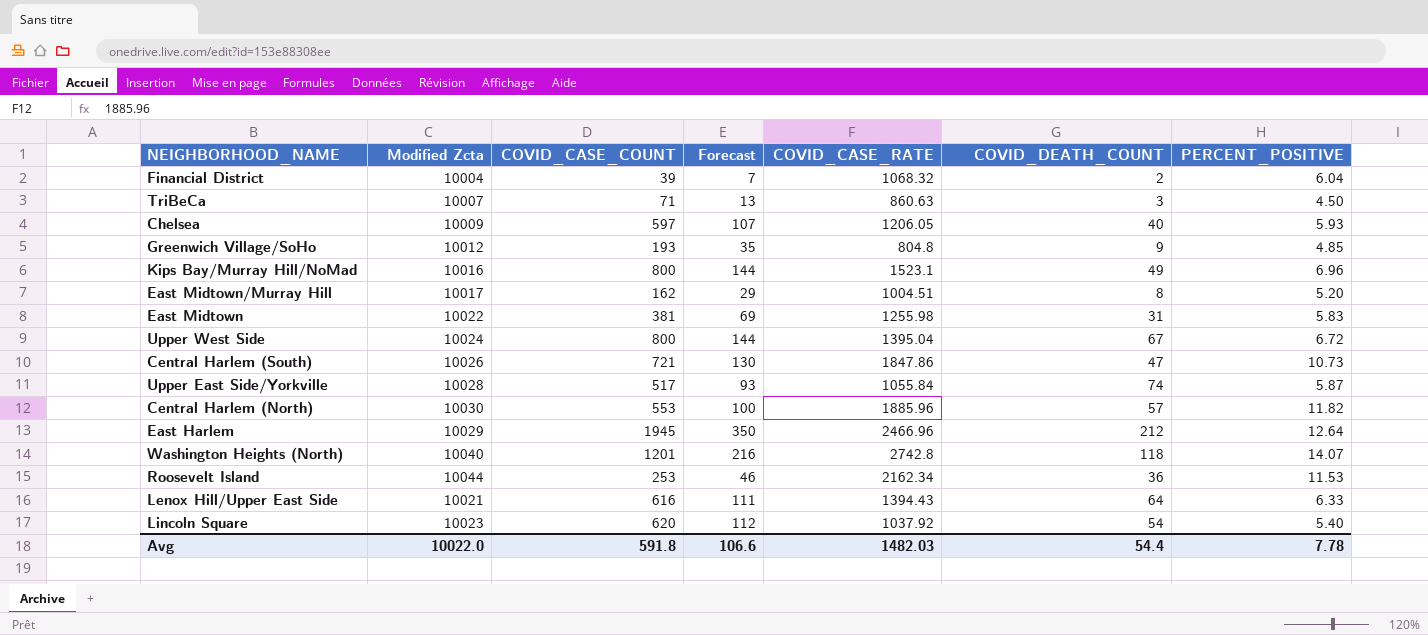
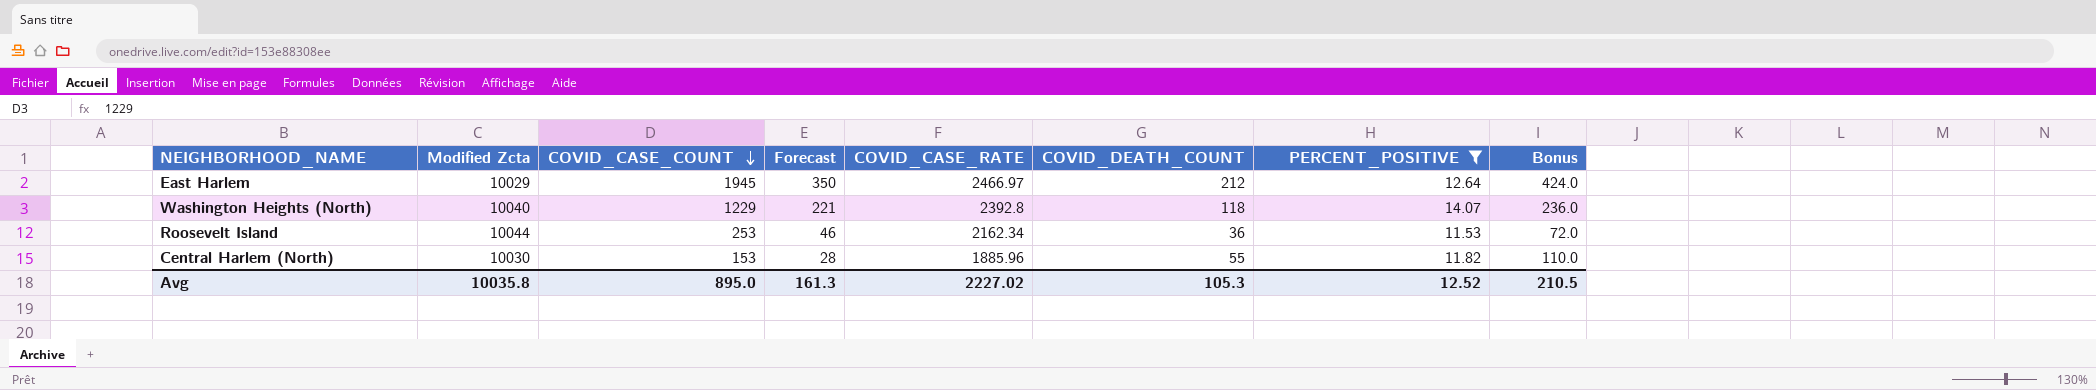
filter: none -> PERCENT_POSITIVE >= 11.53
row order: none -> COVID_CASE_COUNT descending
column Bonus | formula: none -> [COVID_DEATH_COUNT] * 2
East Harlem | COVID_CASE_RATE: 2466.96 -> 2466.97
Washington Heights (North) | COVID_CASE_COUNT: 1201 -> 1229
Washington Heights (North) | Forecast: 216 -> 221
Washington Heights (North) | COVID_CASE_RATE: 2742.8 -> 2392.8
Central Harlem (North) | COVID_CASE_COUNT: 553 -> 153
Central Harlem (North) | Forecast: 100 -> 28
Central Harlem (North) | COVID_DEATH_COUNT: 57 -> 55
Avg | Modified Zcta: 10022.0 -> 10035.8
Avg | COVID_CASE_COUNT: 591.8 -> 895.0
Avg | Forecast: 106.6 -> 161.3
Avg | COVID_CASE_RATE: 1482.03 -> 2227.02
Avg | COVID_DEATH_COUNT: 54.4 -> 105.3
Avg | PERCENT_POSITIVE: 7.78 -> 12.52

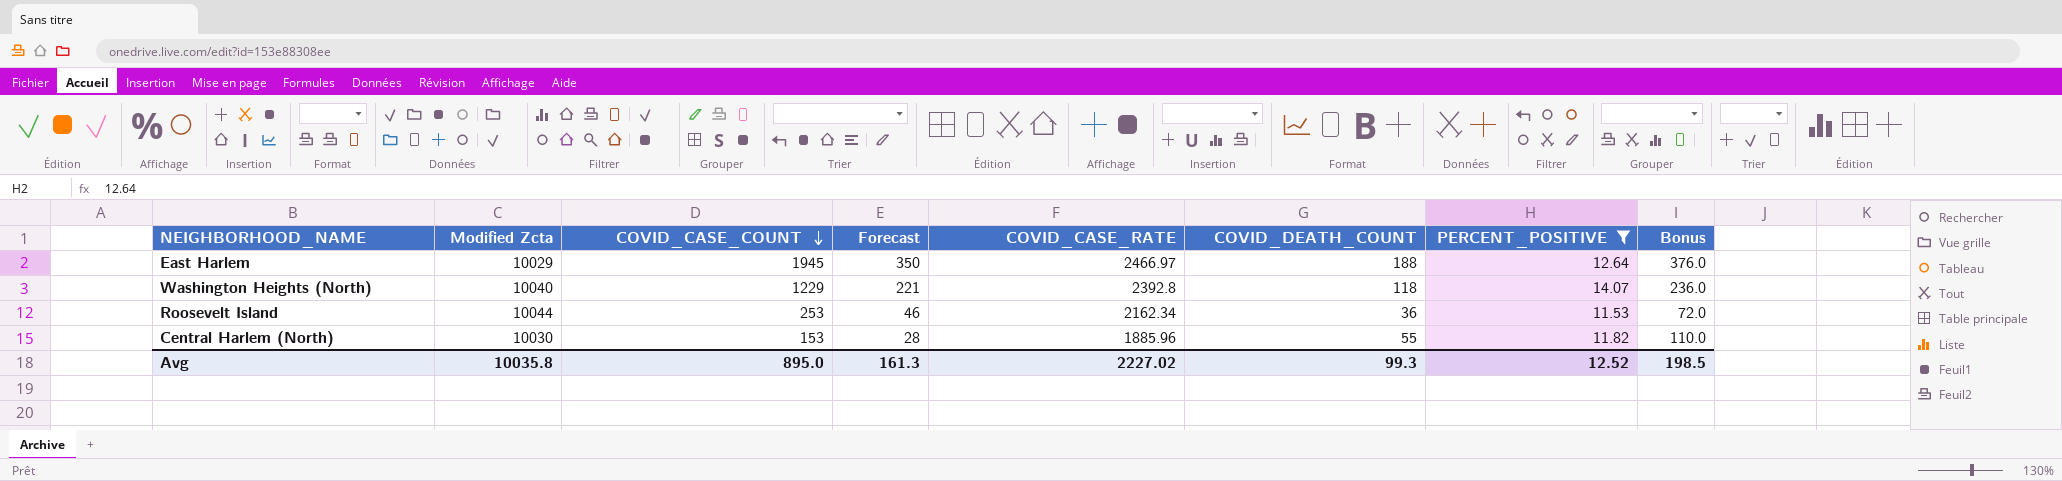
East Harlem | COVID_DEATH_COUNT: 212 -> 188
East Harlem | Bonus: 424.0 -> 376.0
Avg | COVID_DEATH_COUNT: 105.3 -> 99.3
Avg | Bonus: 210.5 -> 198.5

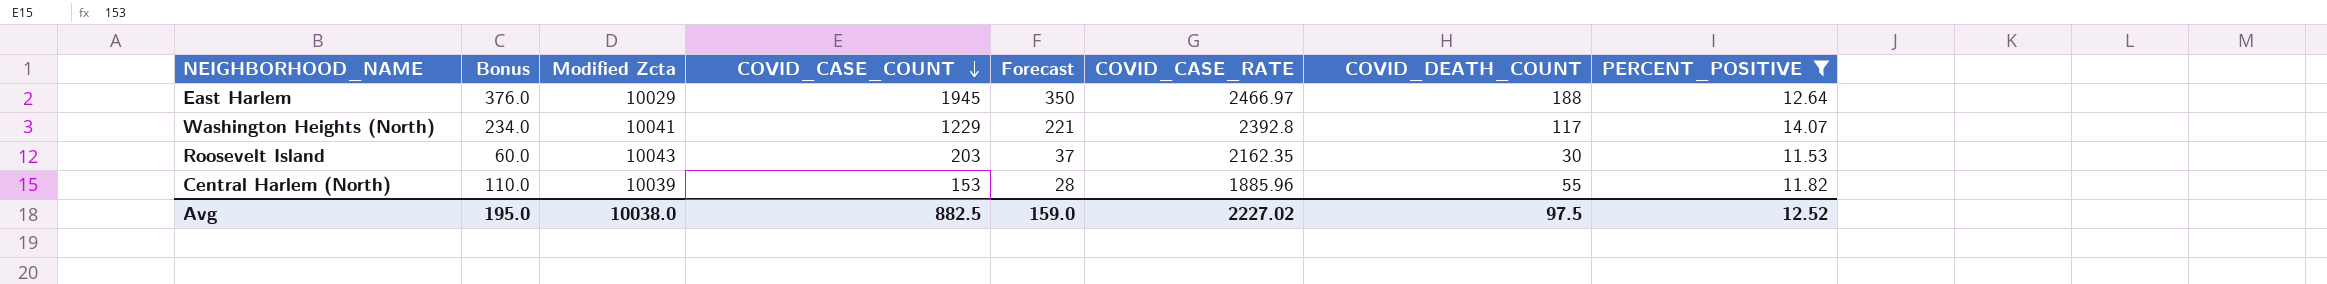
column Bonus | position: 8 -> 2
Washington Heights (North) | Bonus: 236.0 -> 234.0
Washington Heights (North) | Modified Zcta: 10040 -> 10041
Washington Heights (North) | COVID_DEATH_COUNT: 118 -> 117
Roosevelt Island | Bonus: 72.0 -> 60.0
Roosevelt Island | Modified Zcta: 10044 -> 10043
Roosevelt Island | COVID_CASE_COUNT: 253 -> 203
Roosevelt Island | Forecast: 46 -> 37
Roosevelt Island | COVID_CASE_RATE: 2162.34 -> 2162.35
Roosevelt Island | COVID_DEATH_COUNT: 36 -> 30
Central Harlem (North) | Modified Zcta: 10030 -> 10039
Avg | Bonus: 198.5 -> 195.0
Avg | Modified Zcta: 10035.8 -> 10038.0
Avg | COVID_CASE_COUNT: 895.0 -> 882.5
Avg | Forecast: 161.3 -> 159.0
Avg | COVID_DEATH_COUNT: 99.3 -> 97.5

